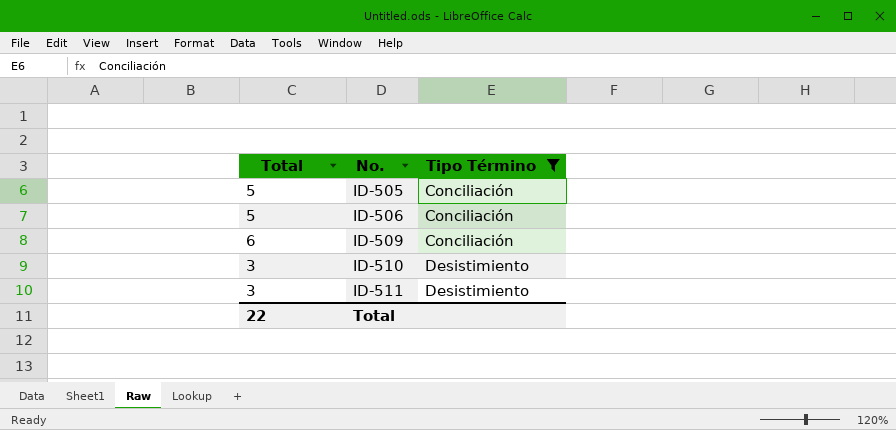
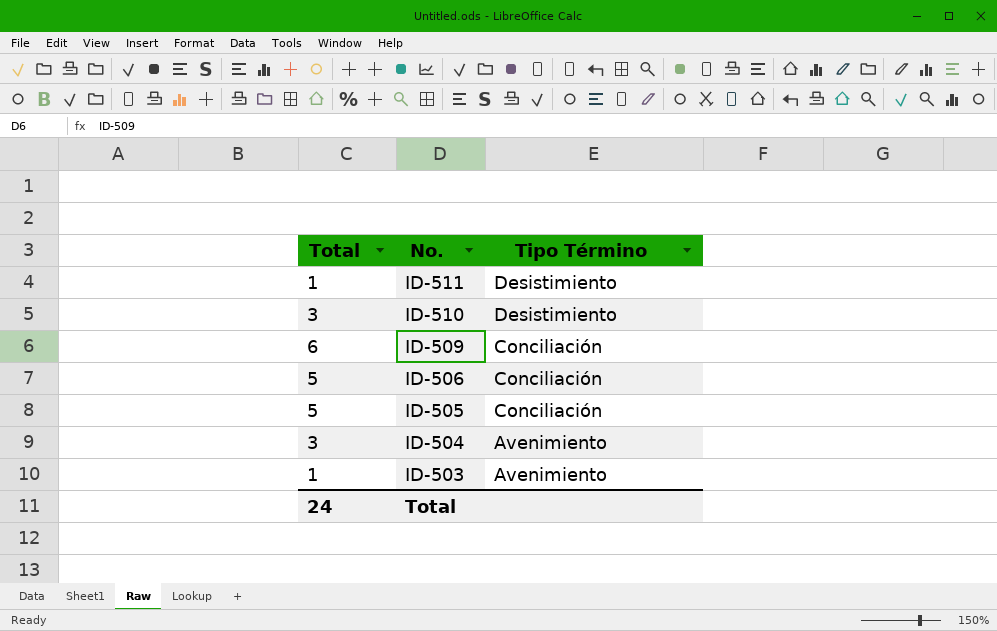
filter: Tipo Término != Avenimiento -> none
row order: No. ascending -> No. descending
ID-511 | Total: 3 -> 1
Total | Total: 22 -> 24

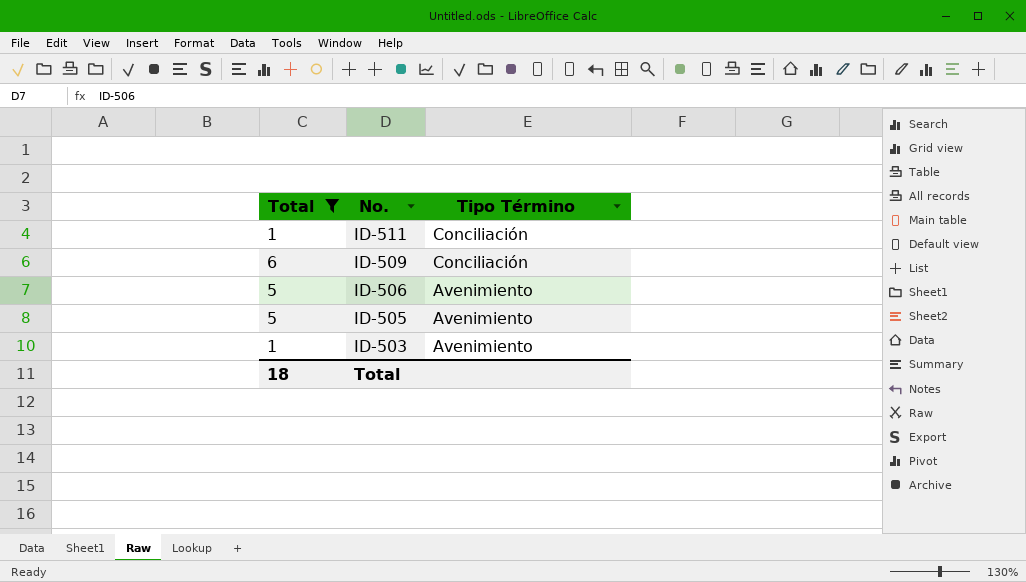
filter: none -> Total != 3
ID-511 | Tipo Término: Desistimiento -> Conciliación
ID-506 | Tipo Término: Conciliación -> Avenimiento
ID-505 | Tipo Término: Conciliación -> Avenimiento
Total | Total: 24 -> 18

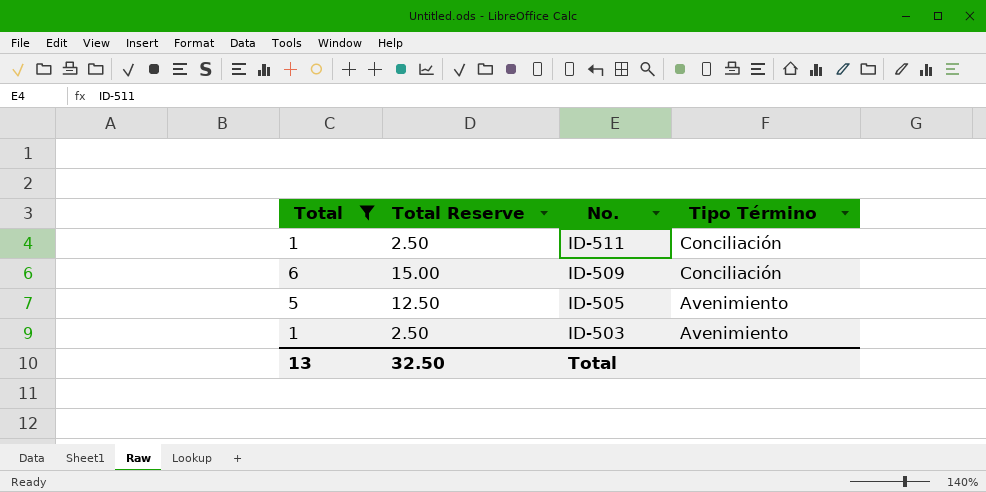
column Total Reserve | formula: none -> [Total] * 2.5
row ID-506: 5 | Avenimiento -> none
Total | Total: 18 -> 13

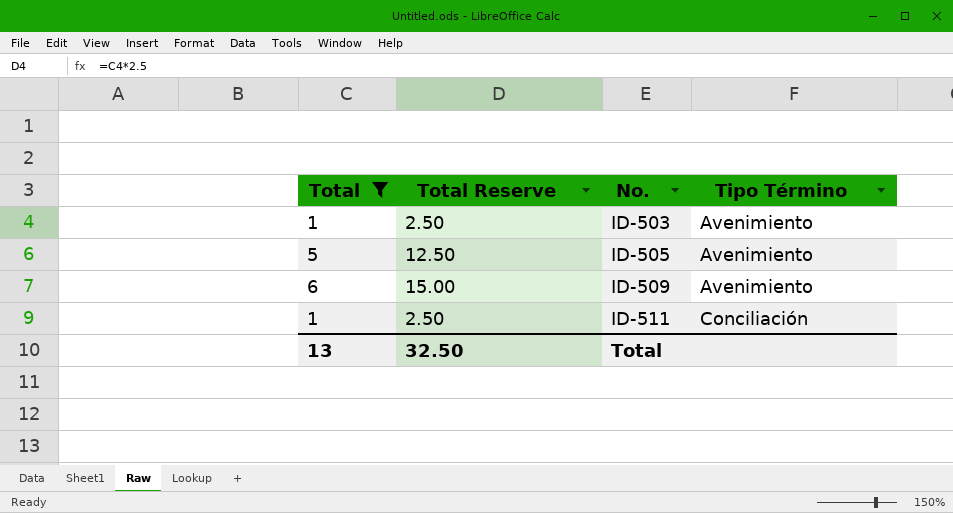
row order: No. descending -> No. ascending
ID-509 | Tipo Término: Conciliación -> Avenimiento

